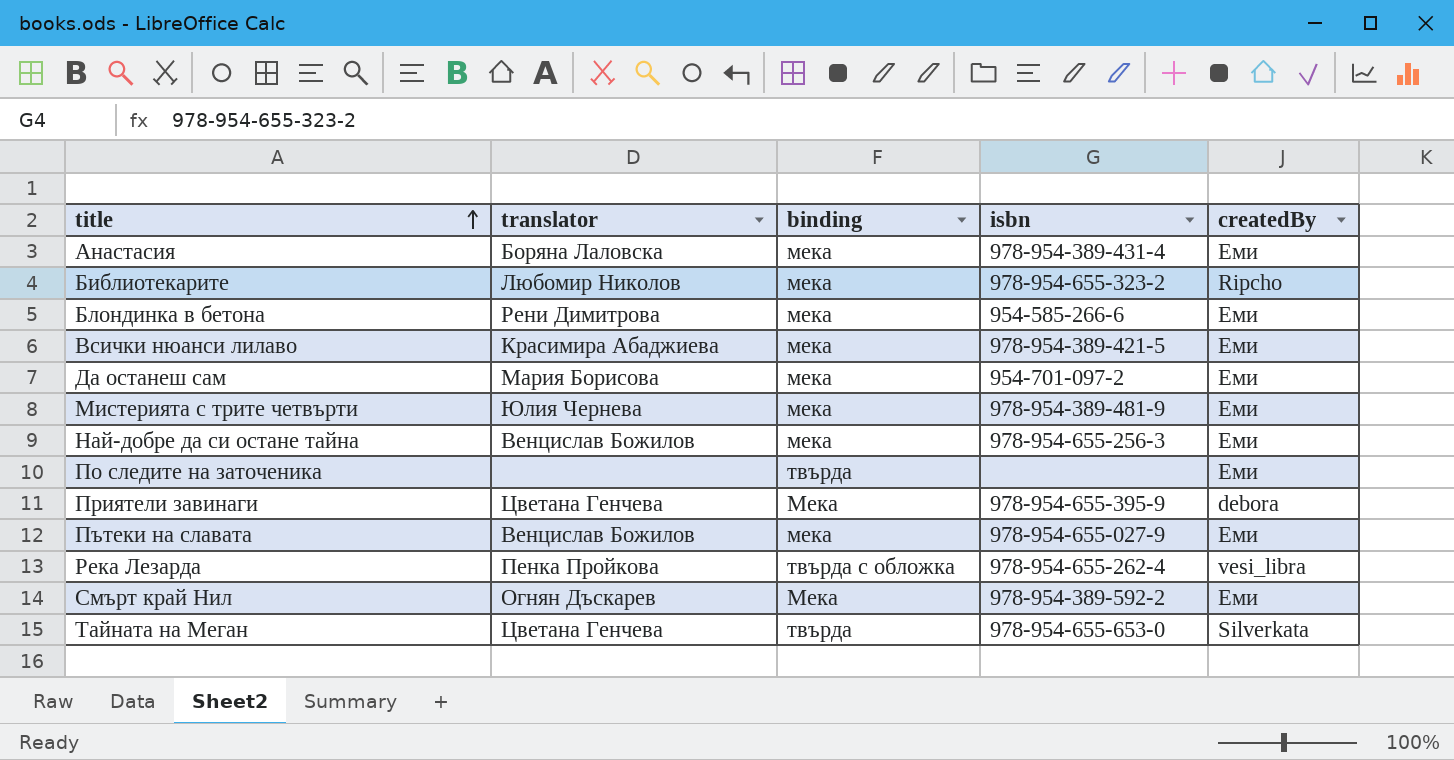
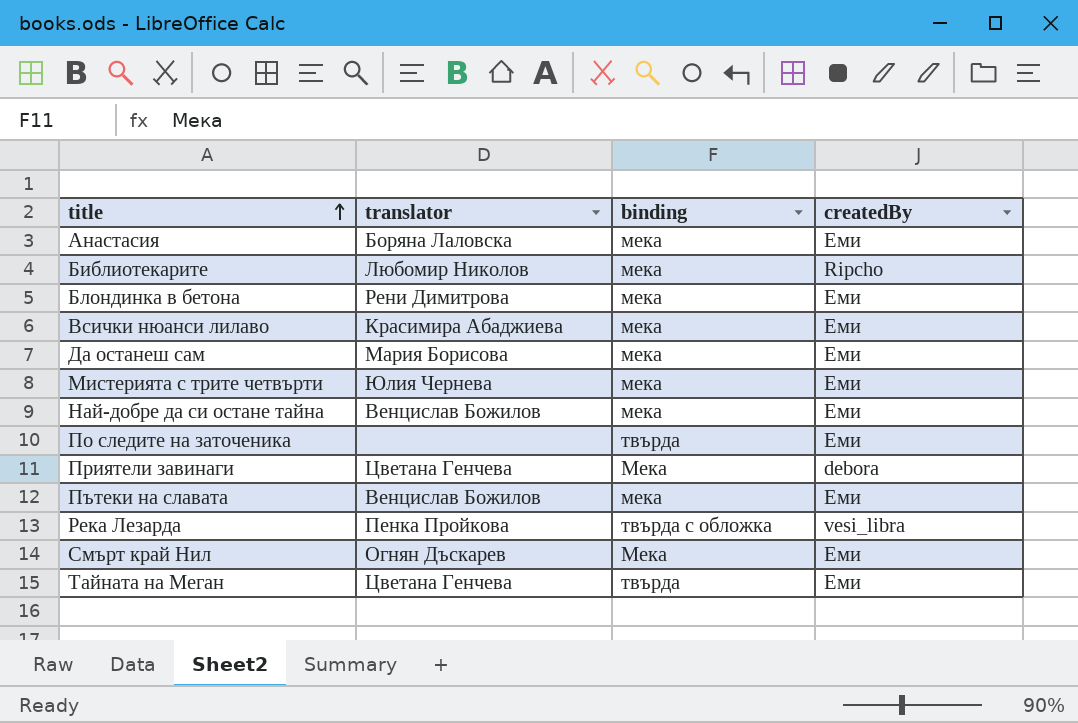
column isbn | position: 4 -> none
Тайната на Меган | createdBy: Silverkata -> Еми

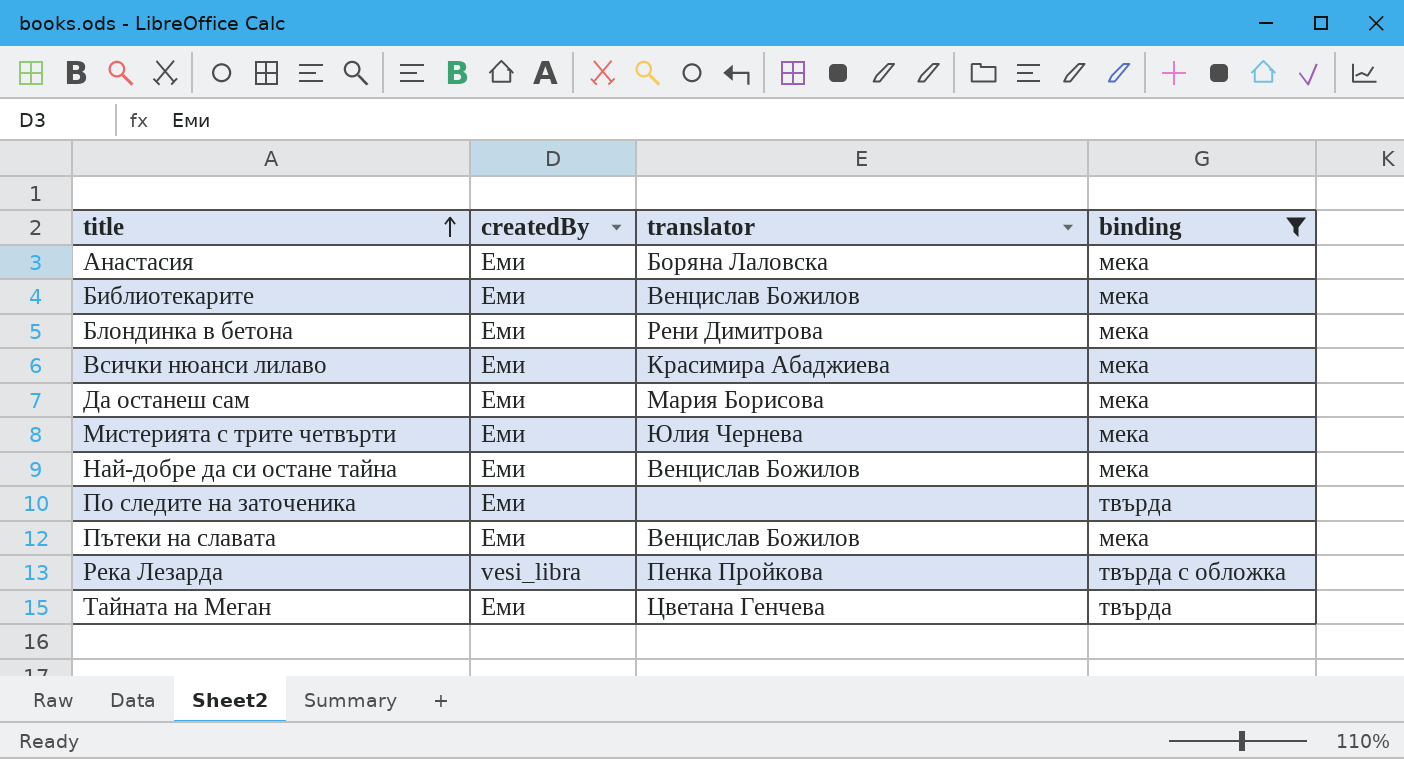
filter: none -> binding != Мека
column createdBy | position: 4 -> 2
Библиотекарите | createdBy: Ripcho -> Еми
Библиотекарите | translator: Любомир Николов -> Венцислав Божилов

